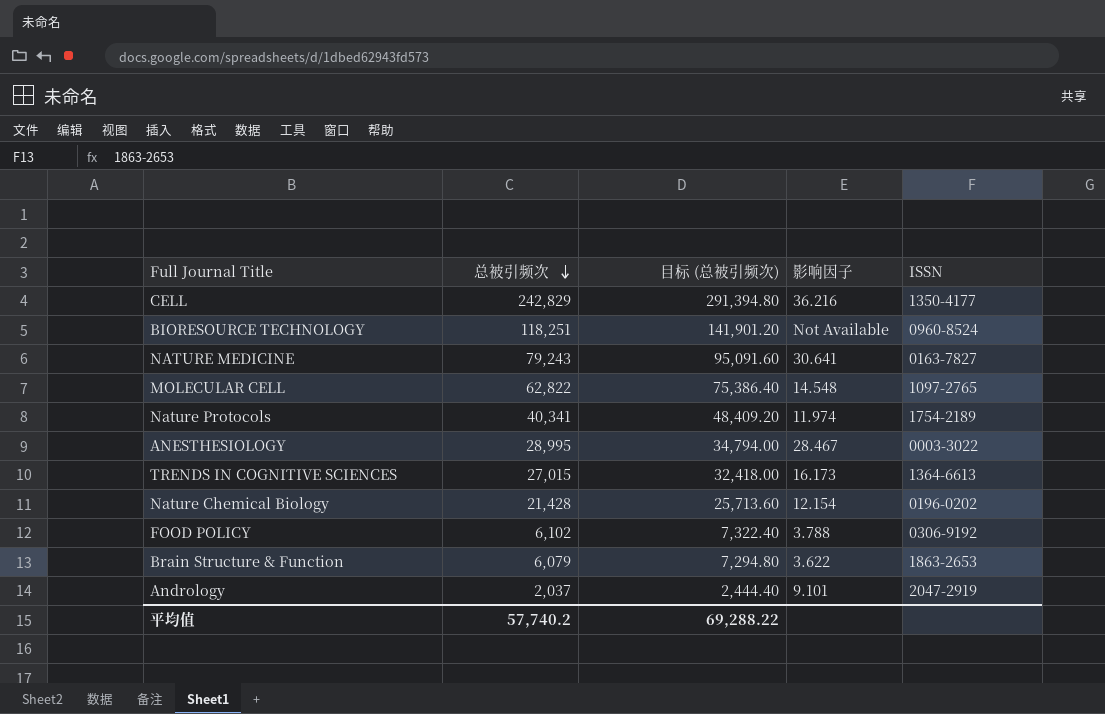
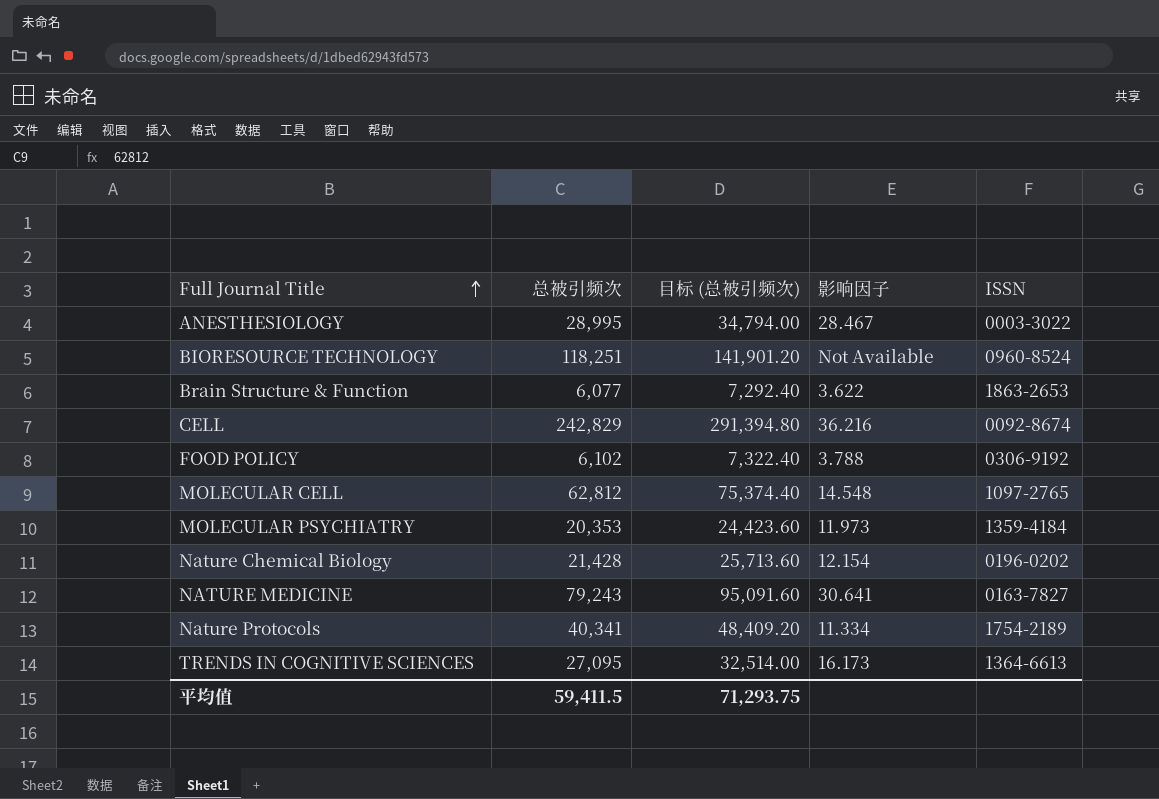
row order: 总被引频次 descending -> Full Journal Title ascending
row Andrology: 2,037 | 2,444.40 | 9.101 | 2047-2919 -> none
Brain Structure & Function | 总被引频次: 6,079 -> 6,077
Brain Structure & Function | 目标 (总被引频次): 7,294.80 -> 7,292.40
CELL | ISSN: 1350-4177 -> 0092-8674
MOLECULAR CELL | 总被引频次: 62,822 -> 62,812
MOLECULAR CELL | 目标 (总被引频次): 75,386.40 -> 75,374.40
row MOLECULAR PSYCHIATRY: none -> 20,353 | 24,423.60 | 11.973 | 1359-4184
Nature Protocols | 影响因子: 11.974 -> 11.334
TRENDS IN COGNITIVE SCIENCES | 总被引频次: 27,015 -> 27,095
TRENDS IN COGNITIVE SCIENCES | 目标 (总被引频次): 32,418.00 -> 32,514.00
平均值 | 总被引频次: 57,740.2 -> 59,411.5
平均值 | 目标 (总被引频次): 69,288.22 -> 71,293.75

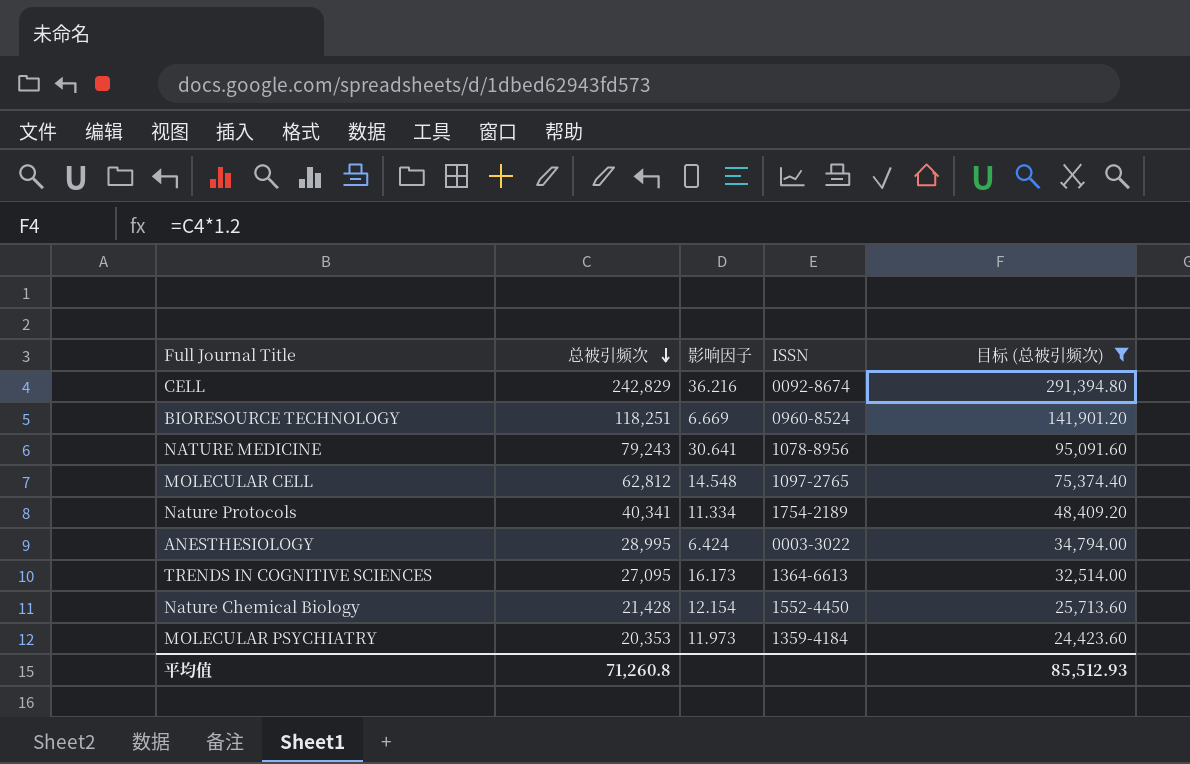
filter: none -> 目标 (总被引频次) >= 24,423.60
row order: Full Journal Title ascending -> 总被引频次 descending
column 目标 (总被引频次) | position: 3 -> 5
BIORESOURCE TECHNOLOGY | 影响因子: Not Available -> 6.669
NATURE MEDICINE | ISSN: 0163-7827 -> 1078-8956
ANESTHESIOLOGY | 影响因子: 28.467 -> 6.424
Nature Chemical Biology | ISSN: 0196-0202 -> 1552-4450
平均值 | 总被引频次: 59,411.5 -> 71,260.8
平均值 | 目标 (总被引频次): 71,293.75 -> 85,512.93

